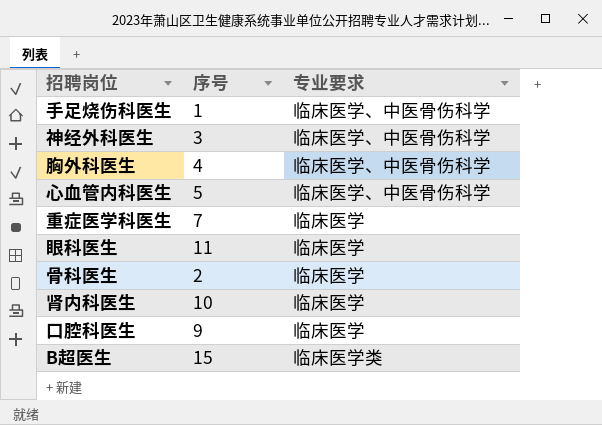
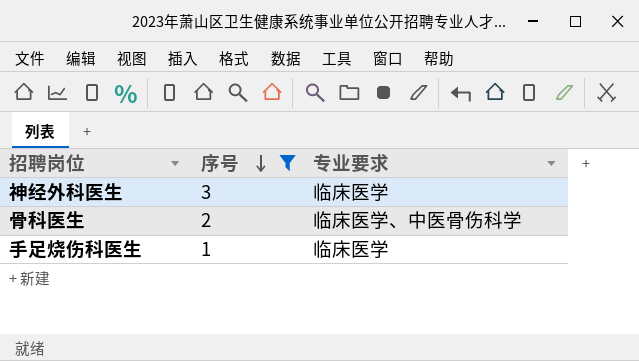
filter: none -> 序号 <= 3
row order: none -> 序号 descending
神经外科医生 | 专业要求: 临床医学、中医骨伤科学 -> 临床医学
骨科医生 | 专业要求: 临床医学 -> 临床医学、中医骨伤科学
手足烧伤科医生 | 专业要求: 临床医学、中医骨伤科学 -> 临床医学

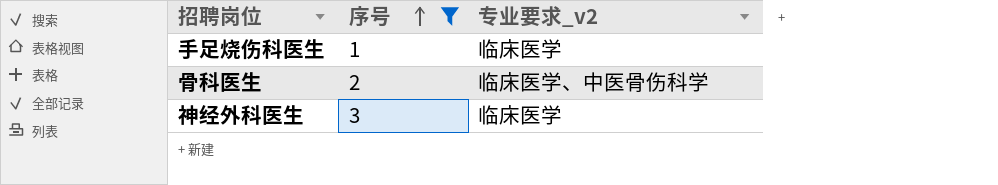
row order: 序号 descending -> 序号 ascending
column name: 专业要求 -> 专业要求_v2

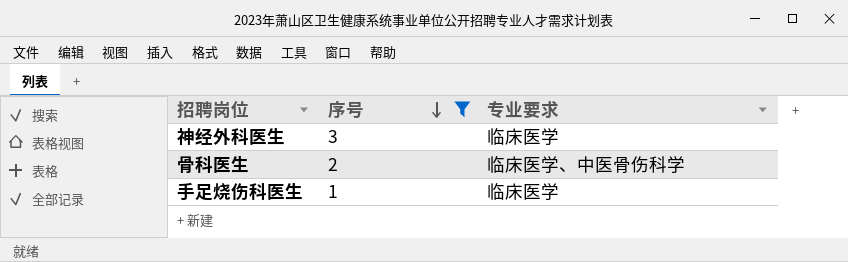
row order: 序号 ascending -> 序号 descending
column name: 专业要求_v2 -> 专业要求

